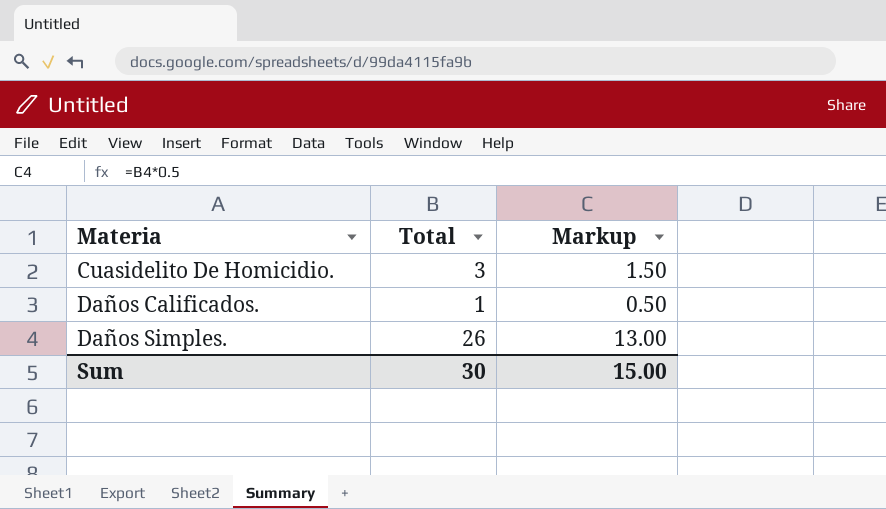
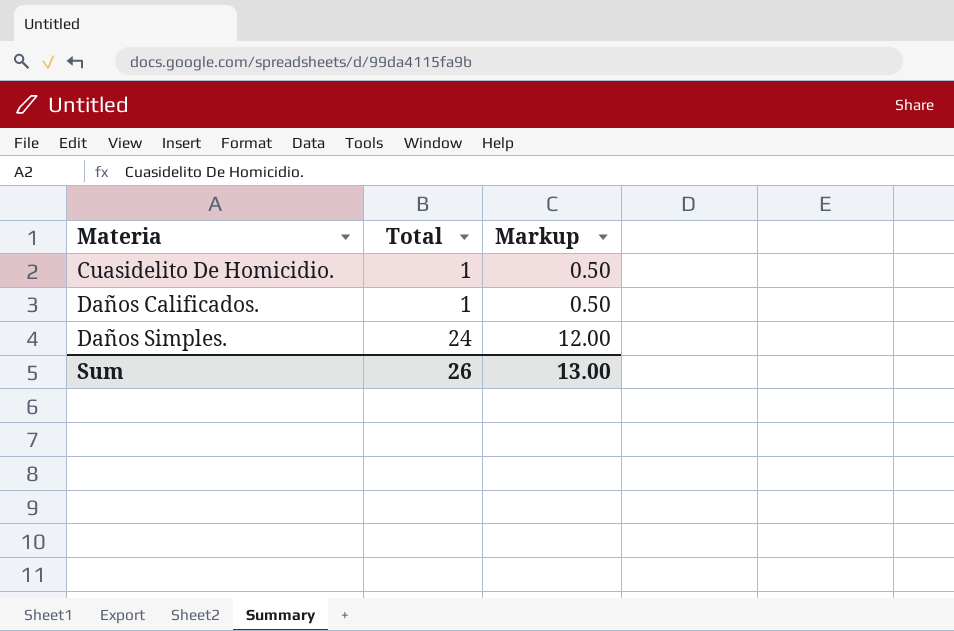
Cuasidelito De Homicidio. | Total: 3 -> 1
Cuasidelito De Homicidio. | Markup: 1.50 -> 0.50
Daños Simples. | Total: 26 -> 24
Daños Simples. | Markup: 13.00 -> 12.00
Sum | Total: 30 -> 26
Sum | Markup: 15.00 -> 13.00

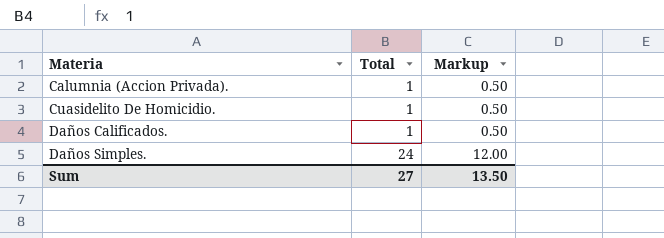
row Calumnia (Accion Privada).: none -> 1 | 0.50
Sum | Total: 26 -> 27
Sum | Markup: 13.00 -> 13.50

